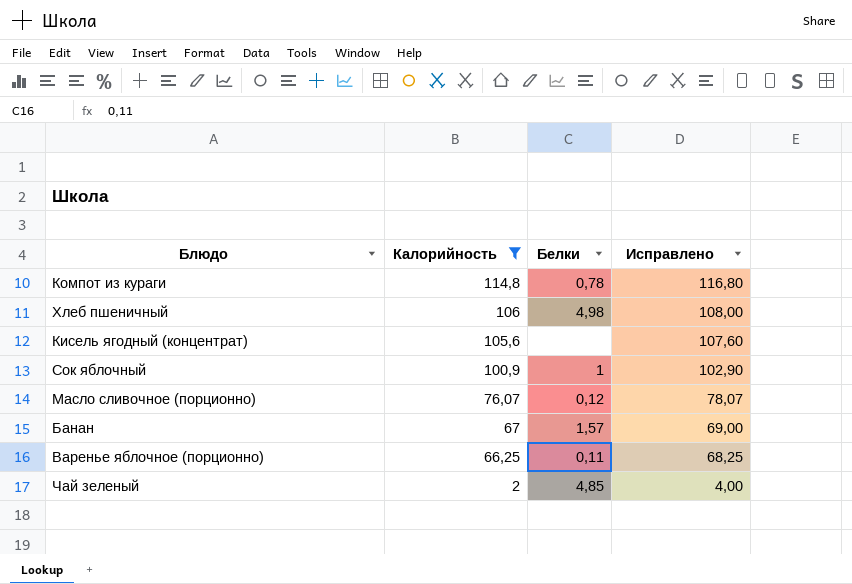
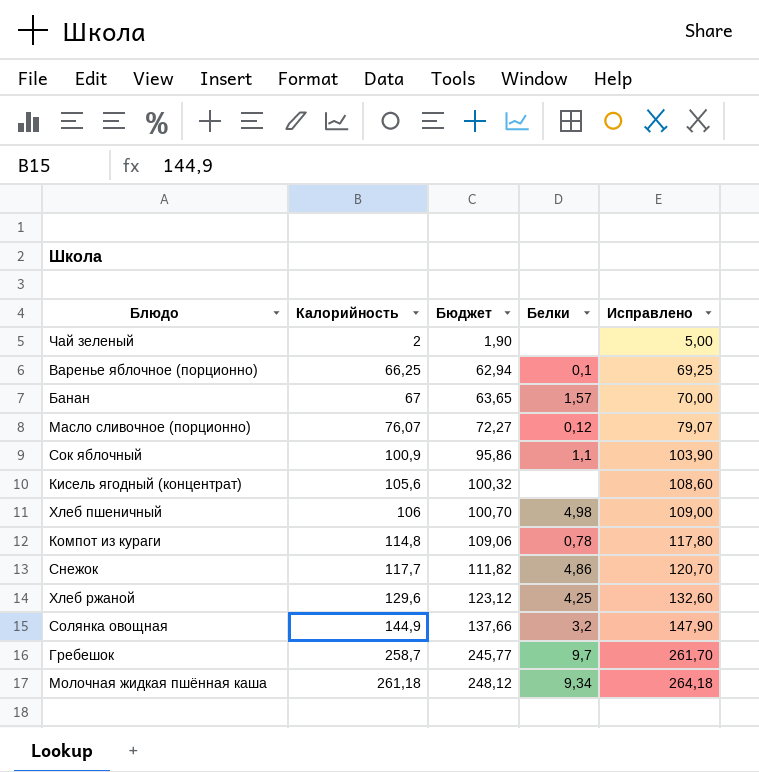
filter: Калорийность <= 114,8 -> none
row order: Калорийность descending -> Калорийность ascending
column Бюджет | formula: none -> [Калорийность] * 0,95
column Исправлено | formula: [Калорийность] + 2 -> [Калорийность] + 3
Чай зеленый | Белки: 4,85 -> none
Варенье яблочное (порционно) | Белки: 0,11 -> 0,1
Сок яблочный | Белки: 1 -> 1,1

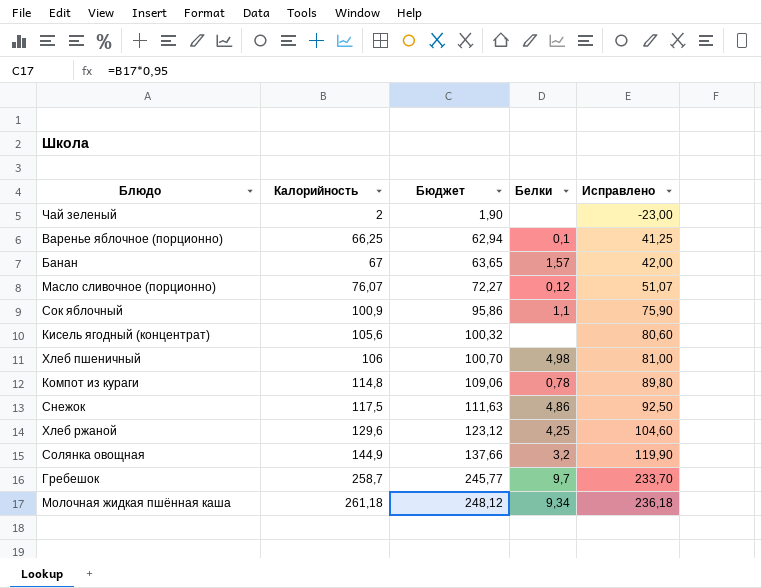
column Исправлено | formula: [Калорийность] + 3 -> [Калорийность] - 25
Снежок | Калорийность: 117,7 -> 117,5
Снежок | Бюджет: 111,82 -> 111,63

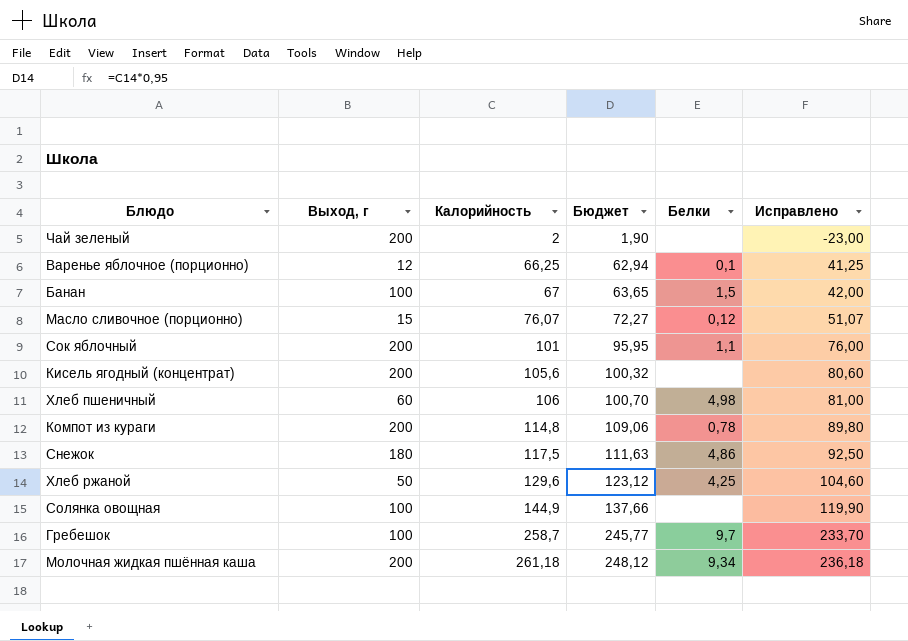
column Выход, г | position: none -> 2
Банан | Белки: 1,57 -> 1,5
Сок яблочный | Калорийность: 100,9 -> 101
Сок яблочный | Бюджет: 95,86 -> 95,95
Сок яблочный | Исправлено: 75,90 -> 76,00
Солянка овощная | Белки: 3,2 -> none

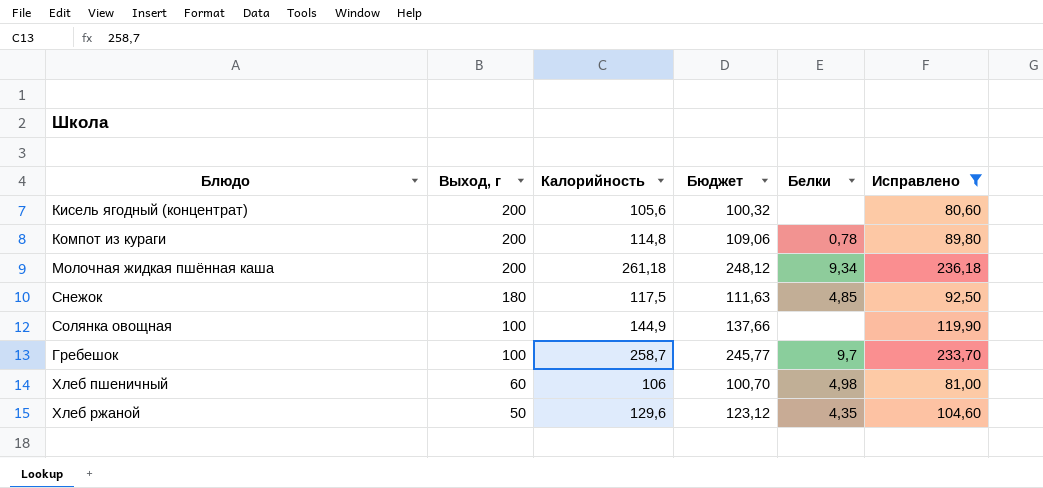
filter: none -> Исправлено >= 80,60
row order: Калорийность ascending -> Выход, г descending
Снежок | Белки: 4,86 -> 4,85
Хлеб ржаной | Белки: 4,25 -> 4,35

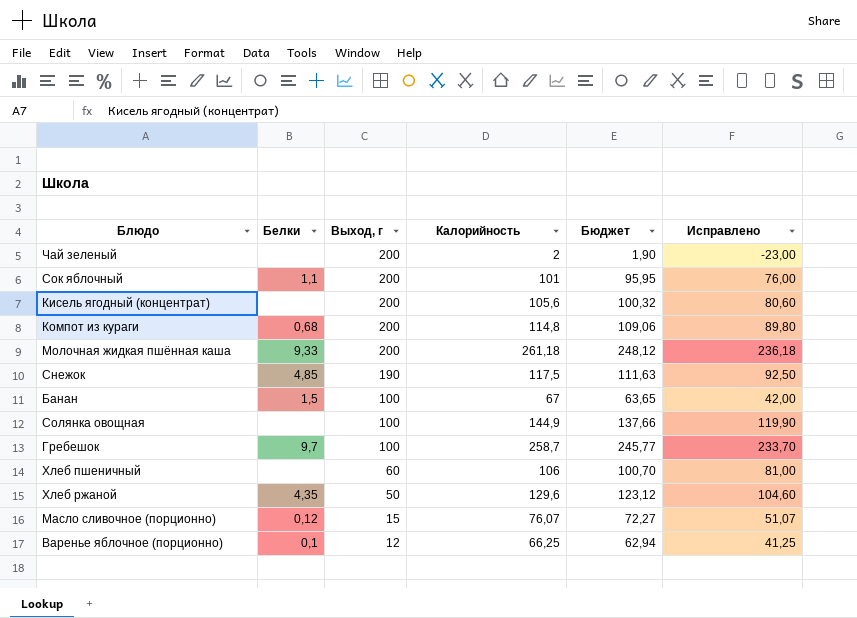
filter: Исправлено >= 80,60 -> none
column Белки | position: 5 -> 2
Компот из кураги | Белки: 0,78 -> 0,68
Молочная жидкая пшённая каша | Белки: 9,34 -> 9,33
Снежок | Выход, г: 180 -> 190
Хлеб пшеничный | Белки: 4,98 -> none

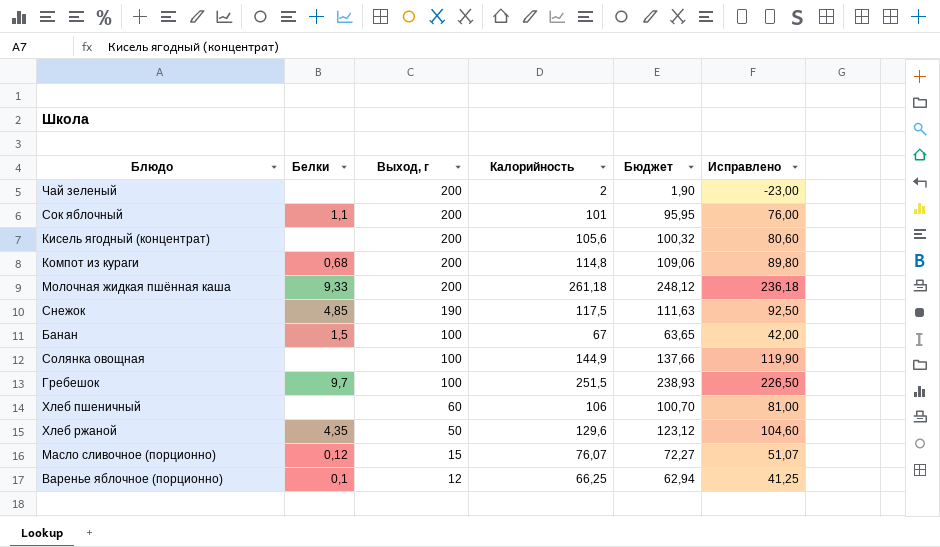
Гребешок | Калорийность: 258,7 -> 251,5
Гребешок | Бюджет: 245,77 -> 238,93
Гребешок | Исправлено: 233,70 -> 226,50

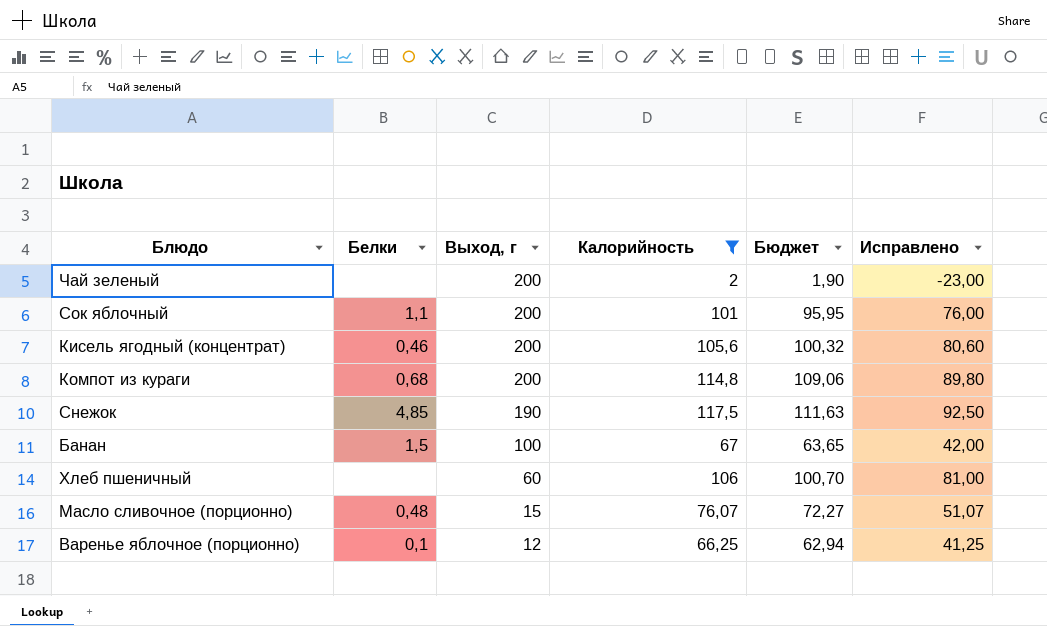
filter: none -> Калорийность <= 117,5
Кисель ягодный (концентрат) | Белки: none -> 0,46
Масло сливочное (порционно) | Белки: 0,12 -> 0,48

